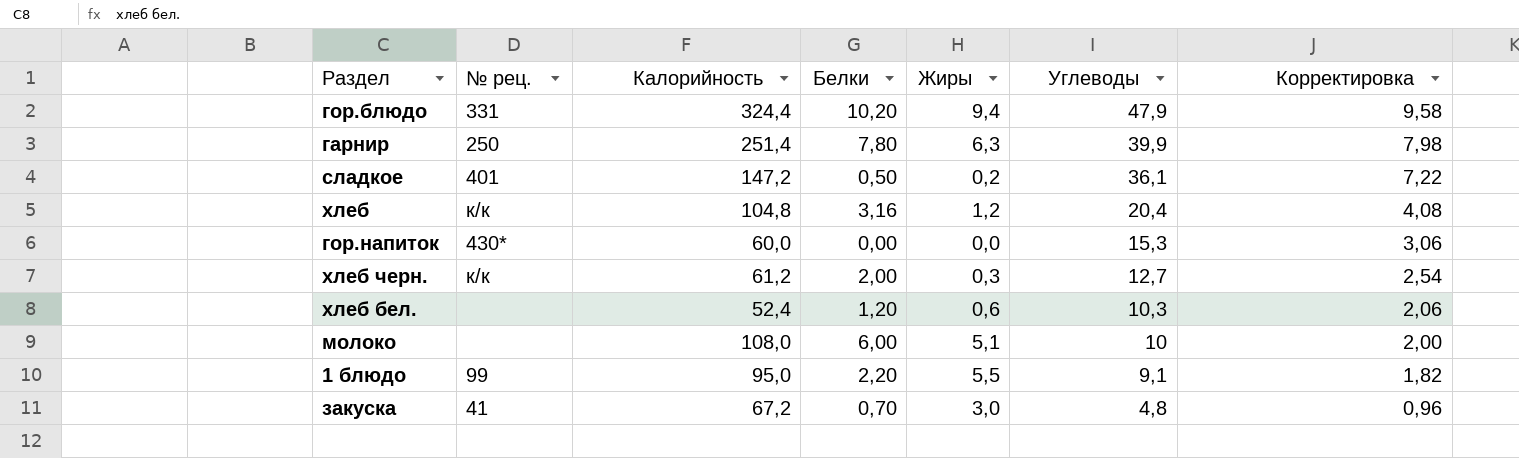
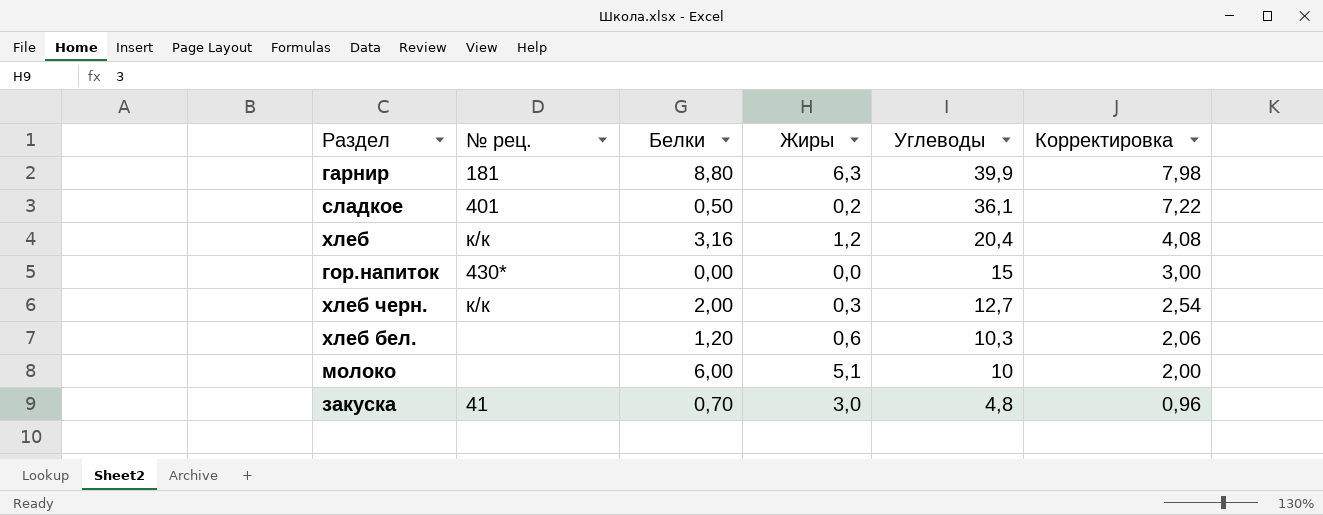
column Калорийность | position: 3 -> none
row гор.блюдо: 331 | 324,4 | 10,20 | 9,4 | 47,9 | 9,58 -> none
row 1 блюдо: 99 | 95,0 | 2,20 | 5,5 | 9,1 | 1,82 -> none
гарнир | № рец.: 250 -> 181
гарнир | Белки: 7,80 -> 8,80
гор.напиток | Углеводы: 15,3 -> 15
гор.напиток | Корректировка: 3,06 -> 3,00

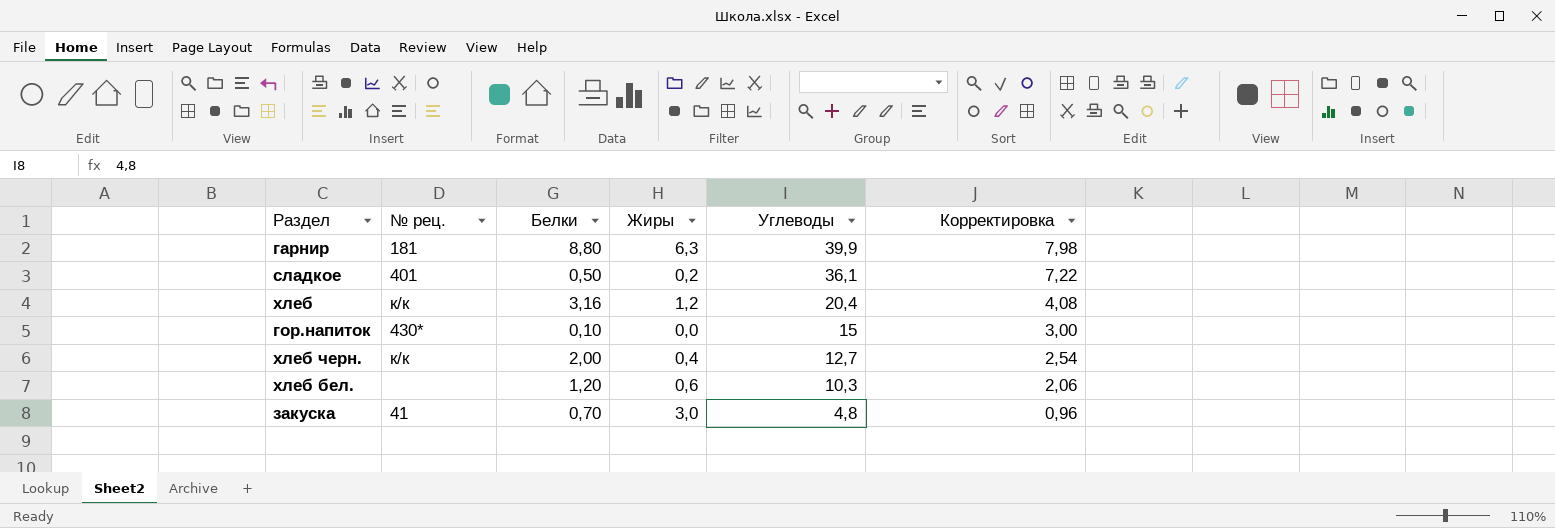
row молоко: none | 6,00 | 5,1 | 10 | 2,00 -> none
гор.напиток | Белки: 0,00 -> 0,10
хлеб черн. | Жиры: 0,3 -> 0,4

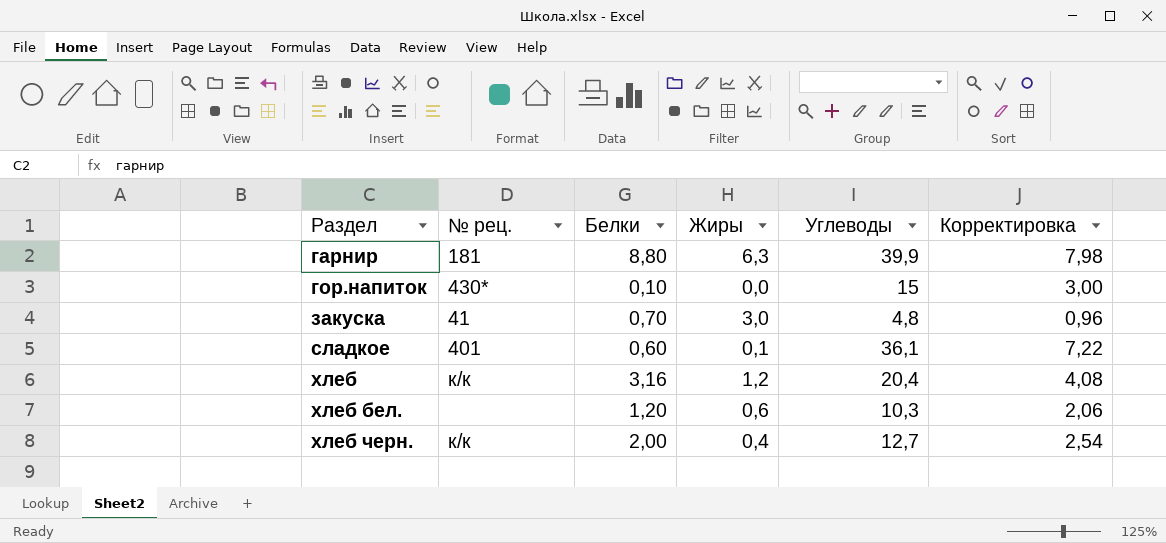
row order: Углеводы descending -> Раздел ascending
сладкое | Белки: 0,50 -> 0,60
сладкое | Жиры: 0,2 -> 0,1

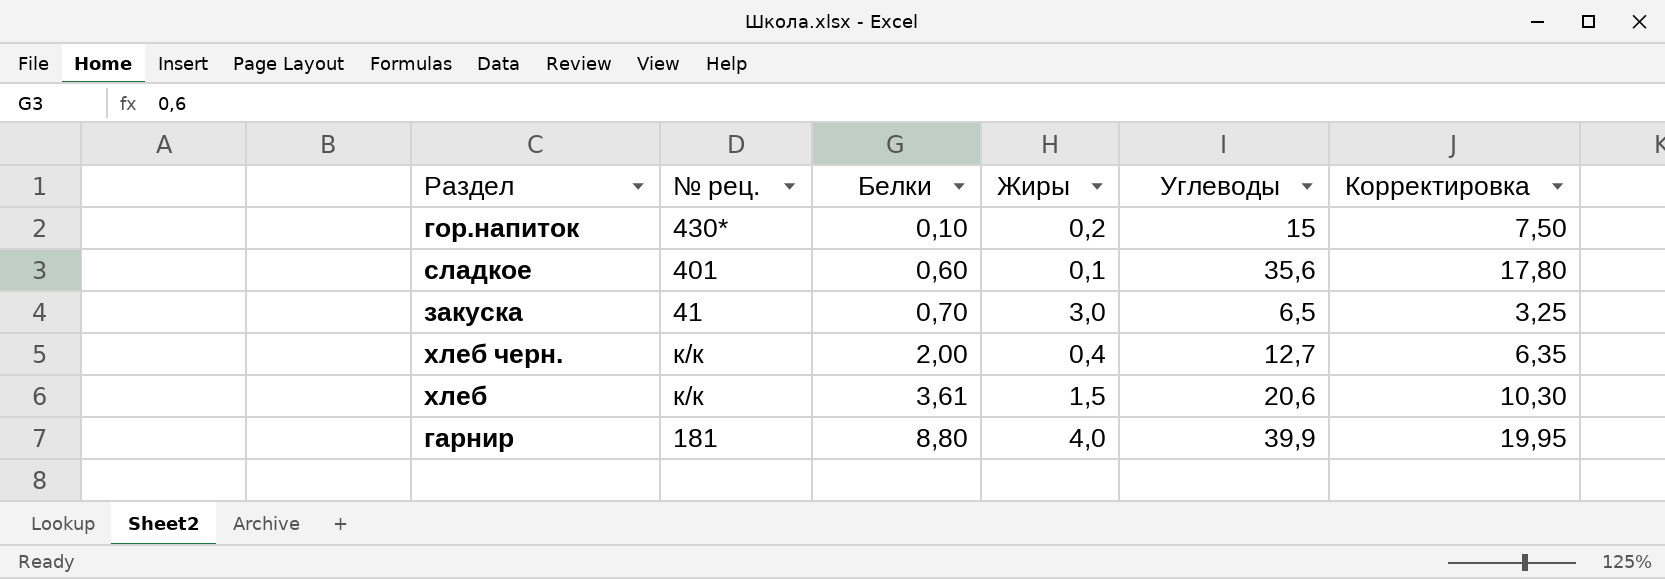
row order: Раздел ascending -> Белки ascending
column Корректировка | formula: [Углеводы] * 0,2 -> [Углеводы] * 0,5
row хлеб бел.: none | 1,20 | 0,6 | 10,3 | 2,06 -> none
гор.напиток | Жиры: 0,0 -> 0,2
сладкое | Углеводы: 36,1 -> 35,6
закуска | Углеводы: 4,8 -> 6,5
хлеб | Белки: 3,16 -> 3,61
хлеб | Жиры: 1,2 -> 1,5
хлеб | Углеводы: 20,4 -> 20,6
гарнир | Жиры: 6,3 -> 4,0

